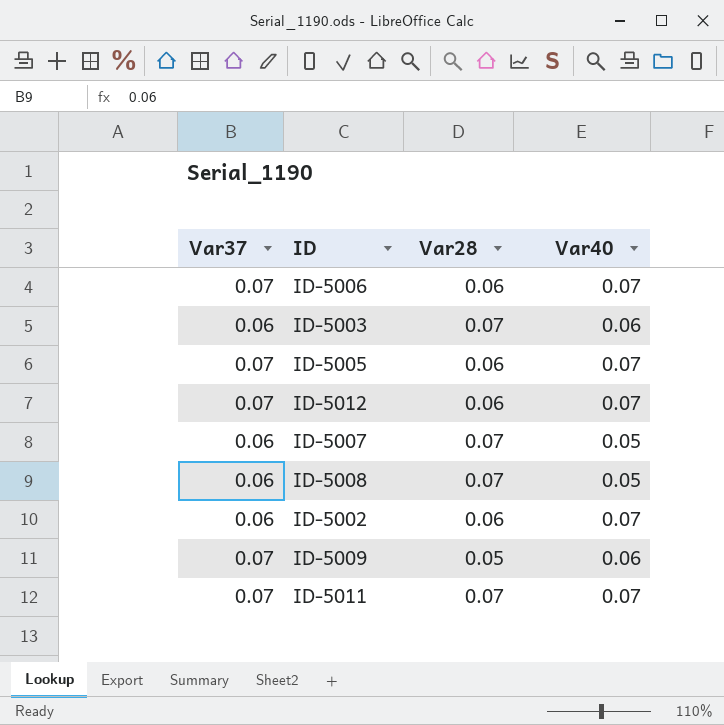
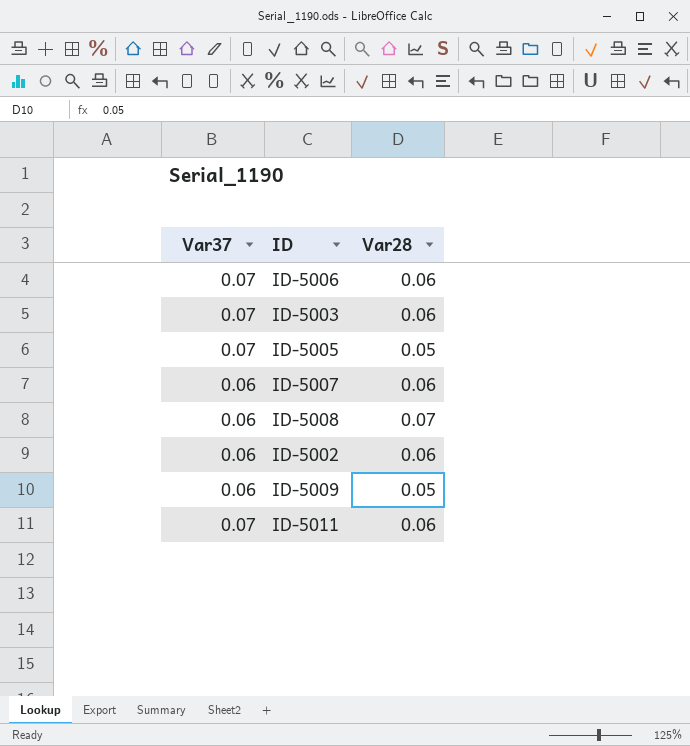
column Var40 | position: 4 -> none
row ID-5012: 0.07 | 0.06 | 0.07 -> none
ID-5003 | Var37: 0.06 -> 0.07
ID-5003 | Var28: 0.07 -> 0.06
ID-5005 | Var28: 0.06 -> 0.05
ID-5007 | Var28: 0.07 -> 0.06
ID-5009 | Var37: 0.07 -> 0.06
ID-5011 | Var28: 0.07 -> 0.06

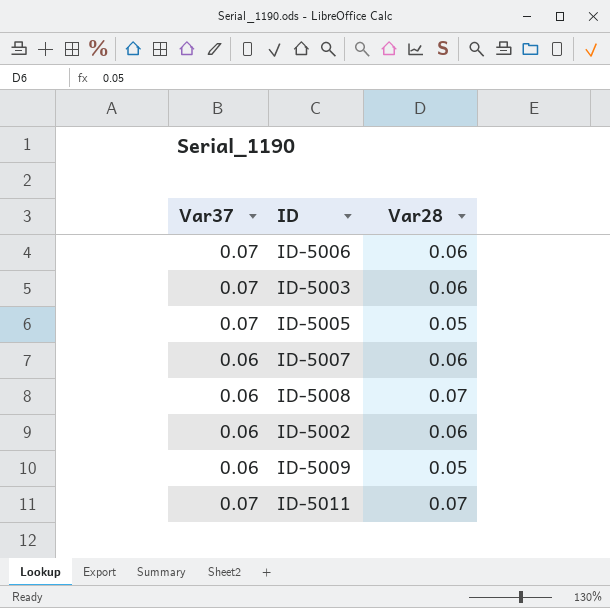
ID-5011 | Var28: 0.06 -> 0.07

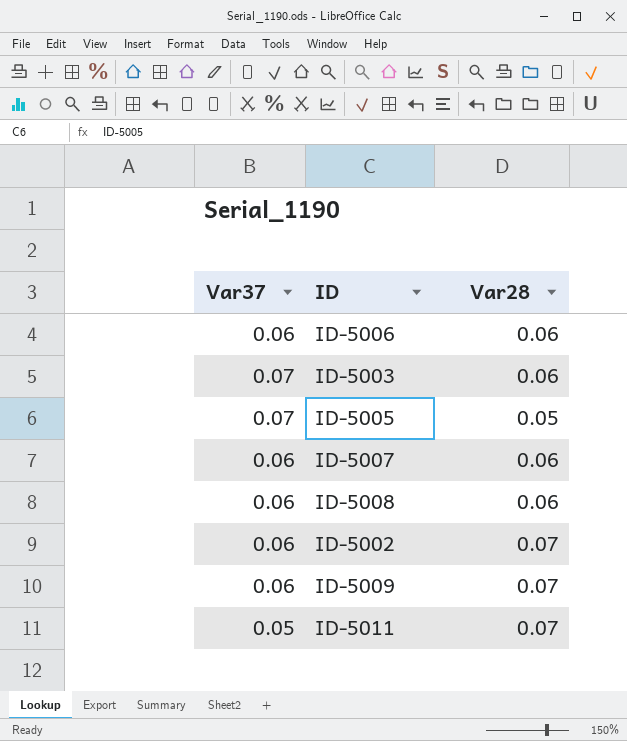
ID-5006 | Var37: 0.07 -> 0.06
ID-5008 | Var28: 0.07 -> 0.06
ID-5002 | Var28: 0.06 -> 0.07
ID-5009 | Var28: 0.05 -> 0.07
ID-5011 | Var37: 0.07 -> 0.05

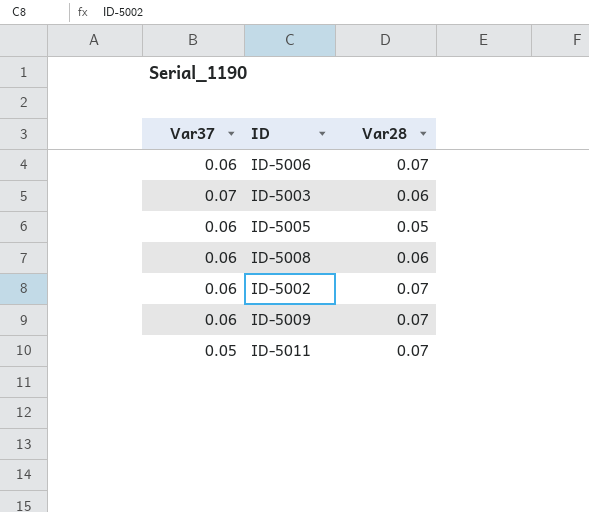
row ID-5007: 0.06 | 0.06 -> none
ID-5006 | Var28: 0.06 -> 0.07
ID-5005 | Var37: 0.07 -> 0.06

